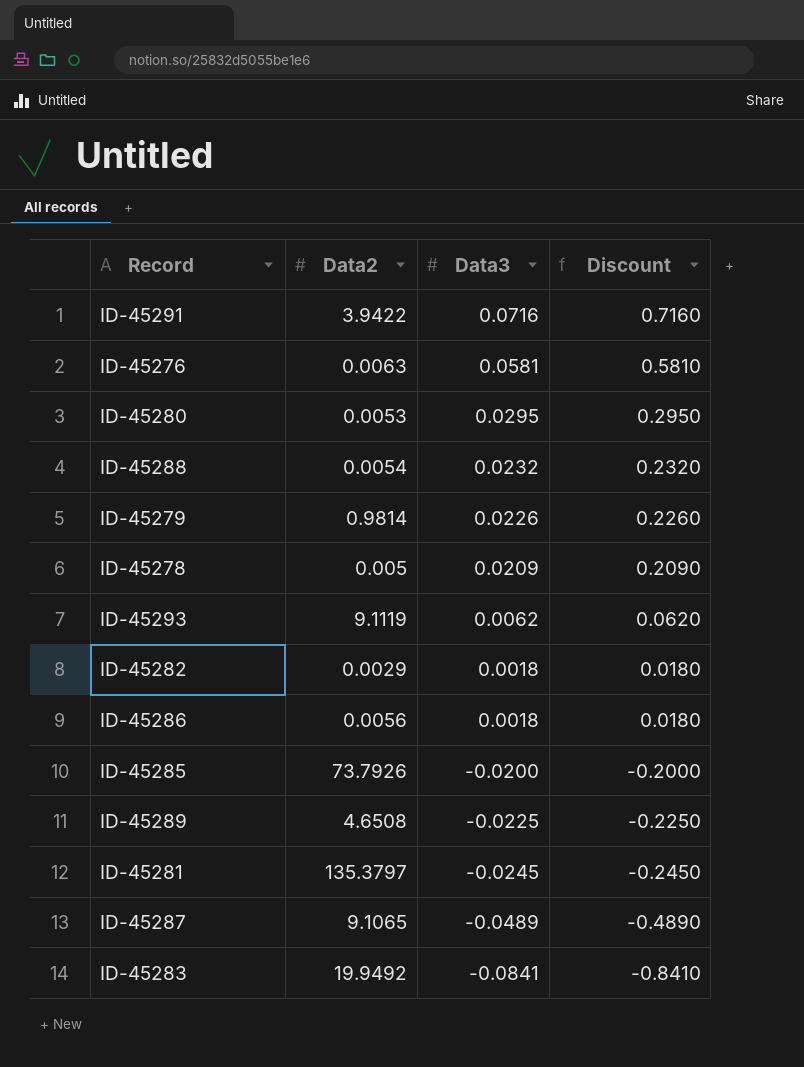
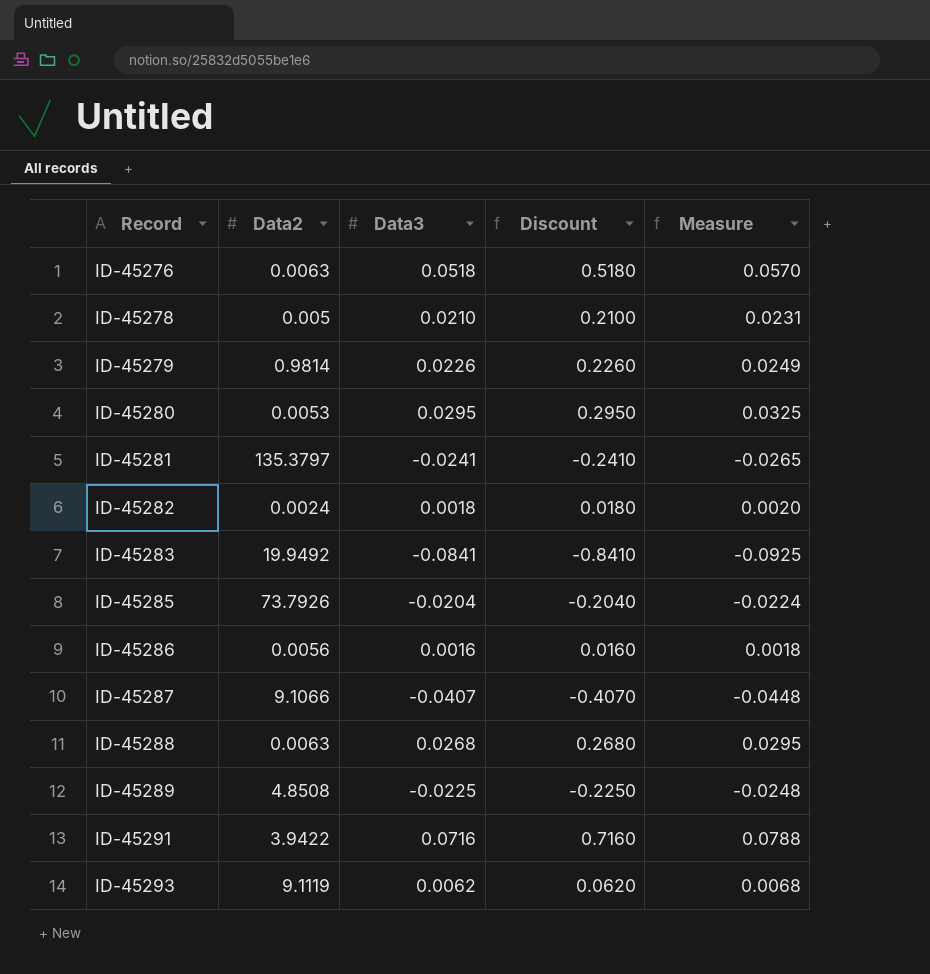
row order: Data3 descending -> Record ascending
column Measure | formula: none -> [Data3] * 1.1
ID-45276 | Data3: 0.0581 -> 0.0518
ID-45276 | Discount: 0.5810 -> 0.5180
ID-45278 | Data3: 0.0209 -> 0.0210
ID-45278 | Discount: 0.2090 -> 0.2100
ID-45281 | Data3: -0.0245 -> -0.0241
ID-45281 | Discount: -0.2450 -> -0.2410
ID-45282 | Data2: 0.0029 -> 0.0024
ID-45285 | Data3: -0.0200 -> -0.0204
ID-45285 | Discount: -0.2000 -> -0.2040
ID-45286 | Data3: 0.0018 -> 0.0016
ID-45286 | Discount: 0.0180 -> 0.0160
ID-45287 | Data2: 9.1065 -> 9.1066
ID-45287 | Data3: -0.0489 -> -0.0407
ID-45287 | Discount: -0.4890 -> -0.4070
ID-45288 | Data2: 0.0054 -> 0.0063
ID-45288 | Data3: 0.0232 -> 0.0268
ID-45288 | Discount: 0.2320 -> 0.2680
ID-45289 | Data2: 4.6508 -> 4.8508

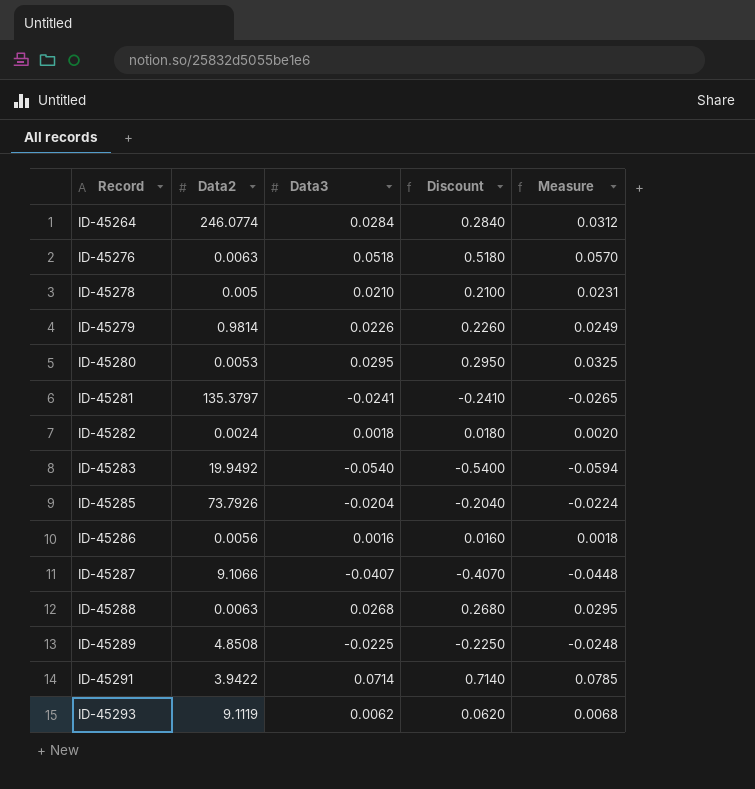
row ID-45264: none -> 246.0774 | 0.0284 | 0.2840 | 0.0312
ID-45283 | Data3: -0.0841 -> -0.0540
ID-45283 | Discount: -0.8410 -> -0.5400
ID-45283 | Measure: -0.0925 -> -0.0594
ID-45291 | Data3: 0.0716 -> 0.0714
ID-45291 | Discount: 0.7160 -> 0.7140
ID-45291 | Measure: 0.0788 -> 0.0785

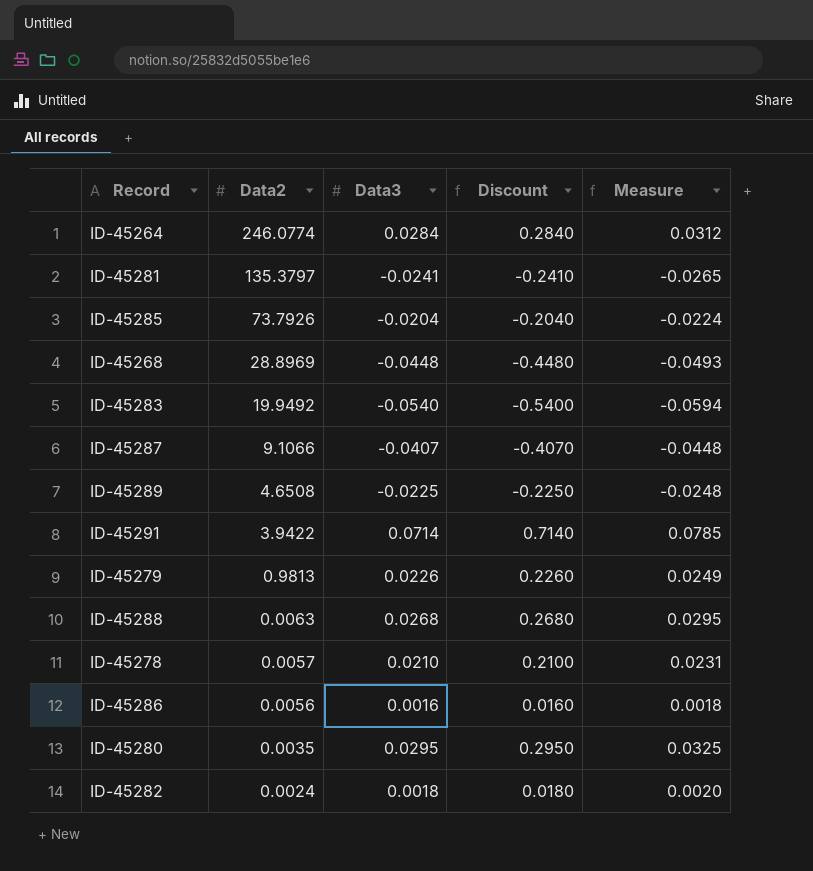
row order: Record ascending -> Data2 descending
row ID-45276: 0.0063 | 0.0518 | 0.5180 | 0.0570 -> none
row ID-45293: 9.1119 | 0.0062 | 0.0620 | 0.0068 -> none
row ID-45268: none -> 28.8969 | -0.0448 | -0.4480 | -0.0493
ID-45289 | Data2: 4.8508 -> 4.6508
ID-45279 | Data2: 0.9814 -> 0.9813
ID-45278 | Data2: 0.005 -> 0.0057
ID-45280 | Data2: 0.0053 -> 0.0035

